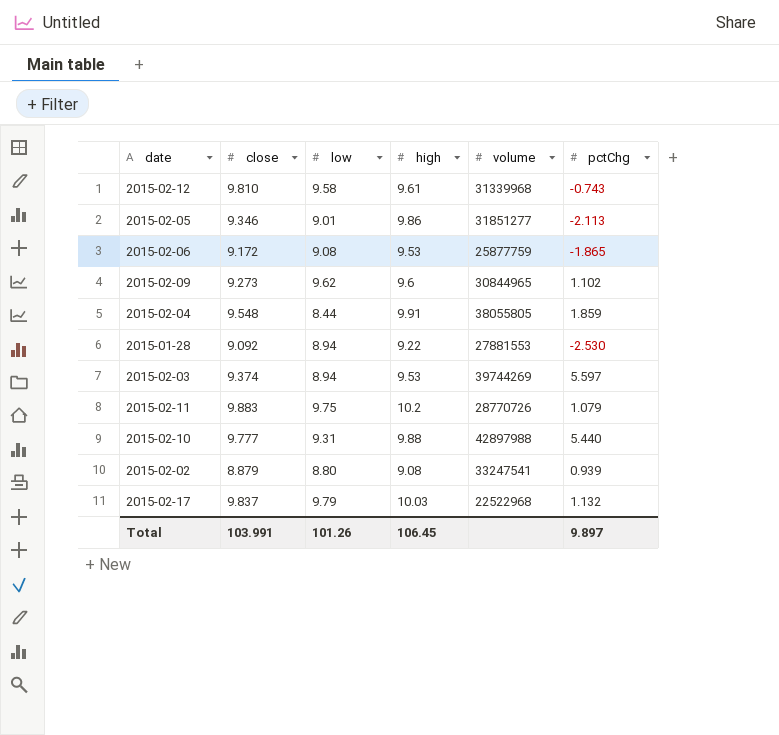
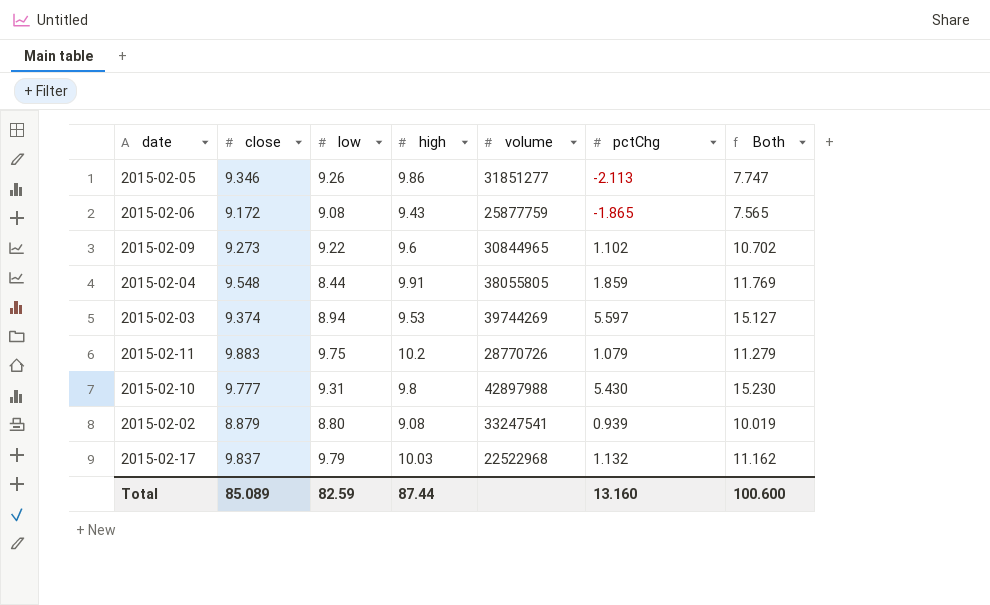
column Both | formula: none -> [high] + [pctChg]
row 2015-02-12: 9.810 | 9.58 | 9.61 | 31339968 | -0.743 -> none
row 2015-01-28: 9.092 | 8.94 | 9.22 | 27881553 | -2.530 -> none
2015-02-05 | low: 9.01 -> 9.26
2015-02-06 | high: 9.53 -> 9.43
2015-02-09 | low: 9.62 -> 9.22
2015-02-10 | high: 9.88 -> 9.8
2015-02-10 | pctChg: 5.440 -> 5.430
Total | close: 103.991 -> 85.089
Total | low: 101.26 -> 82.59
Total | high: 106.45 -> 87.44
Total | pctChg: 9.897 -> 13.160

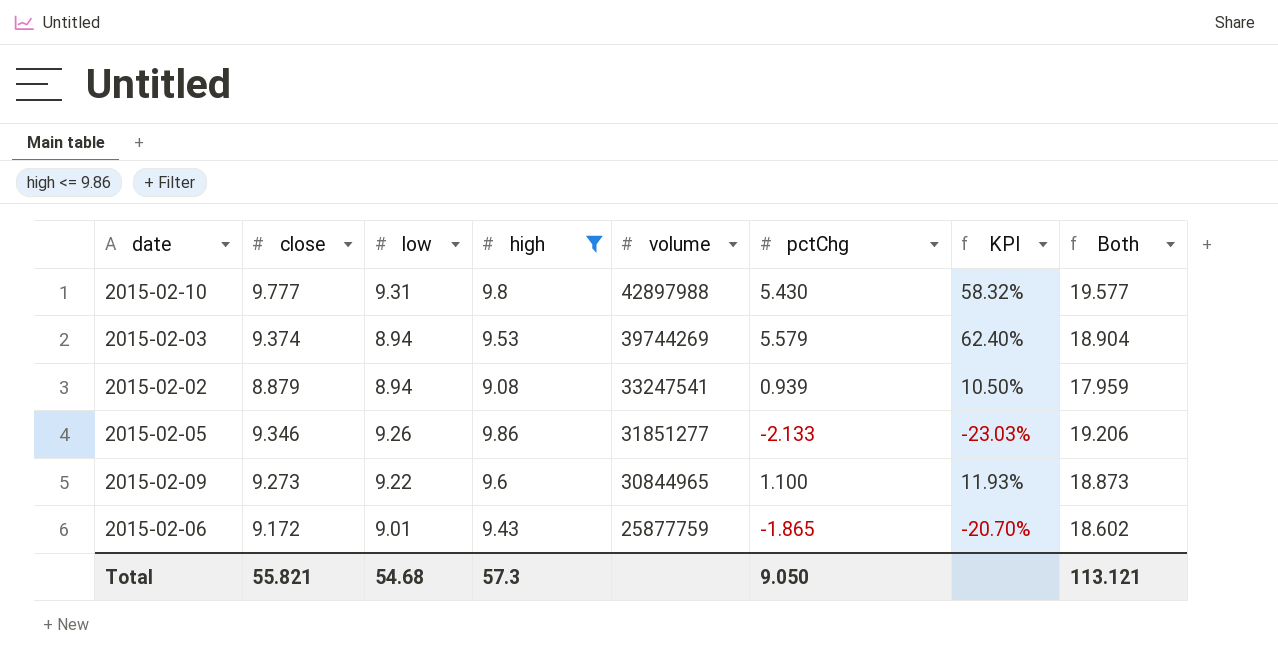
filter: none -> high <= 9.86
row order: none -> volume descending
column KPI | formula: none -> [pctChg] / [low]
column Both | formula: [high] + [pctChg] -> [close] + [high]
2015-02-03 | pctChg: 5.597 -> 5.579
2015-02-02 | low: 8.80 -> 8.94
2015-02-05 | pctChg: -2.113 -> -2.133
2015-02-09 | pctChg: 1.102 -> 1.100
2015-02-06 | low: 9.08 -> 9.01
Total | close: 85.089 -> 55.821
Total | low: 82.59 -> 54.68
Total | high: 87.44 -> 57.3
Total | pctChg: 13.160 -> 9.050
Total | Both: 100.600 -> 113.121

